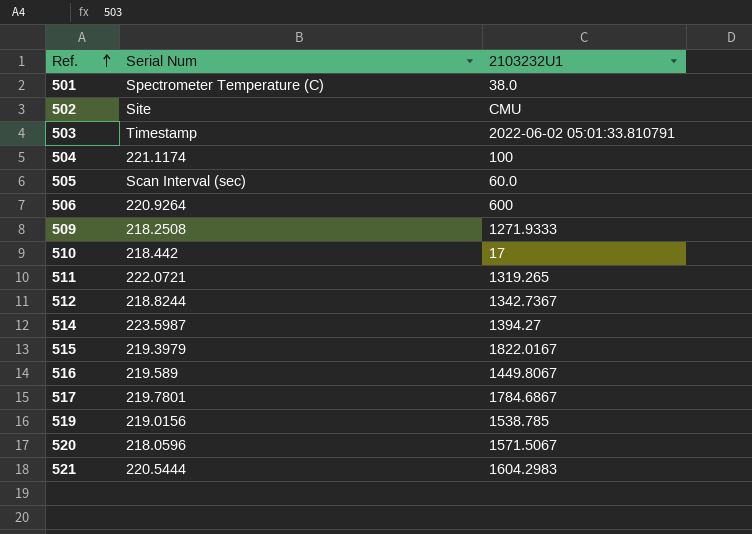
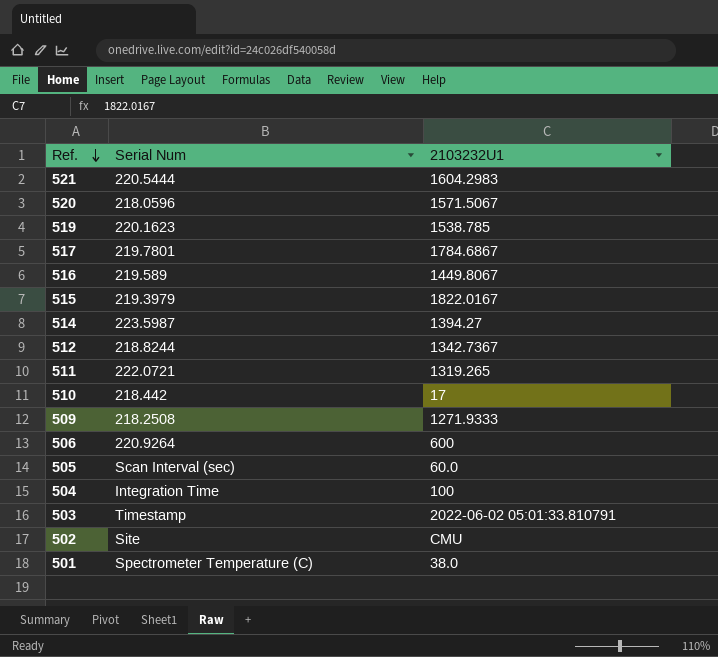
row order: Ref. ascending -> Ref. descending
519 | Serial Num: 219.0156 -> 220.1623
504 | Serial Num: 221.1174 -> Integration Time

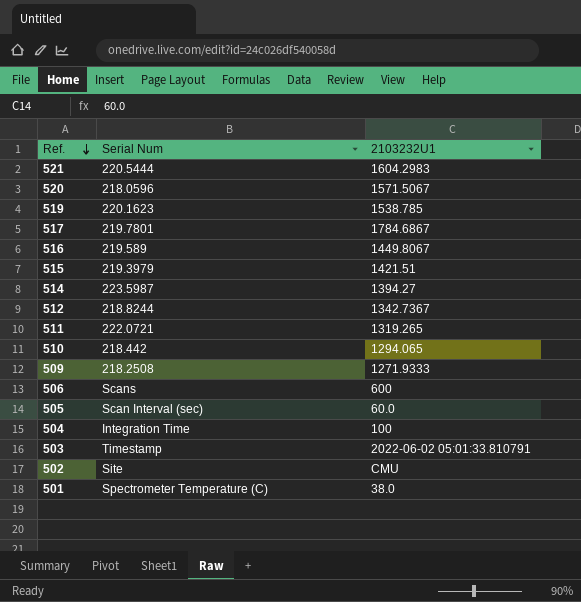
515 | 2103232U1: 1822.0167 -> 1421.51
510 | 2103232U1: 17 -> 1294.065
506 | Serial Num: 220.9264 -> Scans

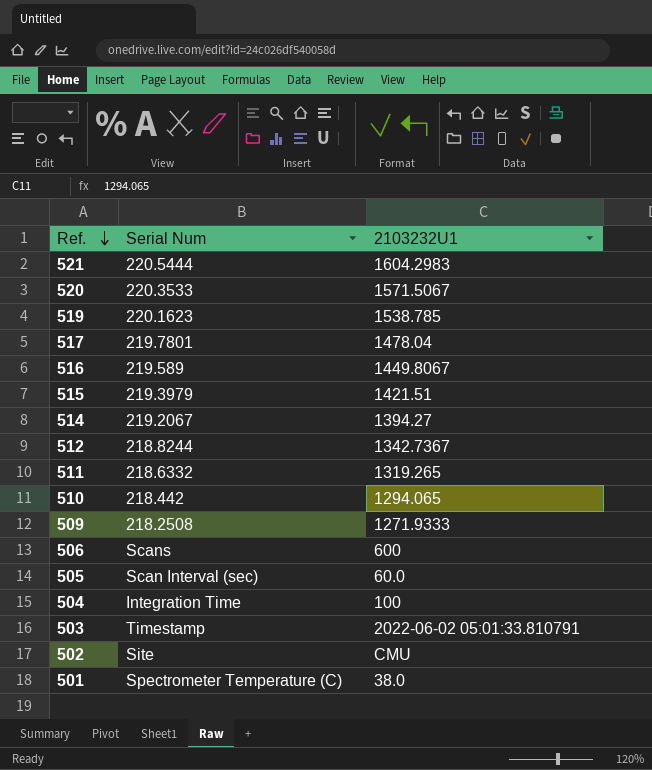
520 | Serial Num: 218.0596 -> 220.3533
517 | 2103232U1: 1784.6867 -> 1478.04
514 | Serial Num: 223.5987 -> 219.2067
511 | Serial Num: 222.0721 -> 218.6332

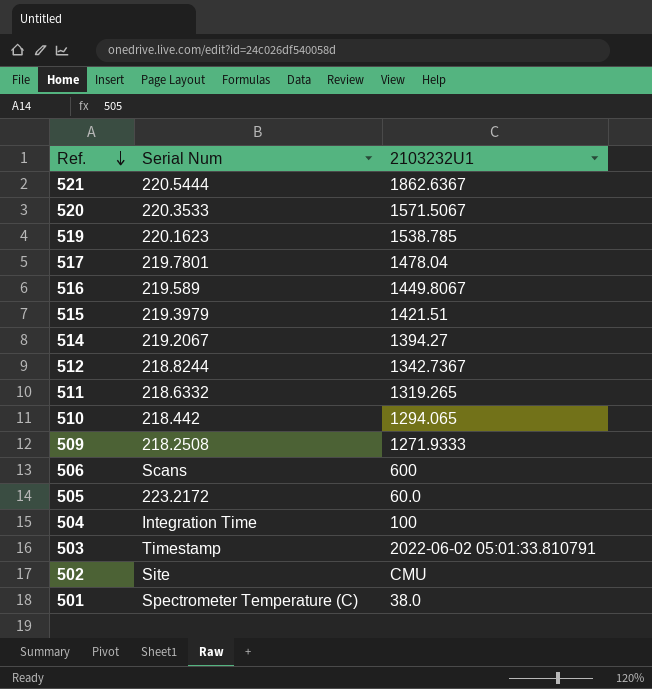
521 | 2103232U1: 1604.2983 -> 1862.6367
505 | Serial Num: Scan Interval (sec) -> 223.2172

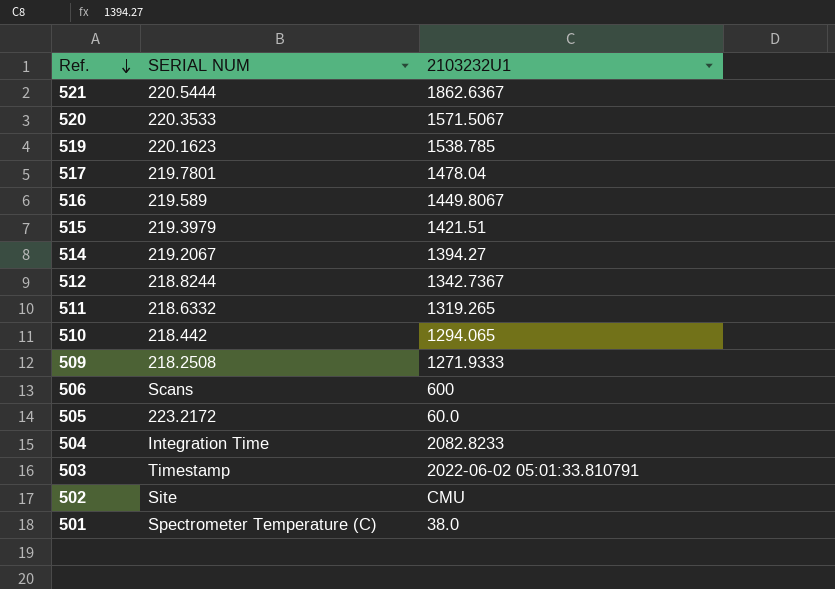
column name: Serial Num -> SERIAL NUM
504 | 2103232U1: 100 -> 2082.8233

